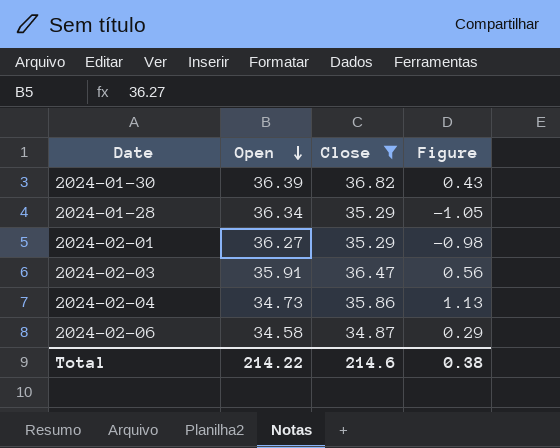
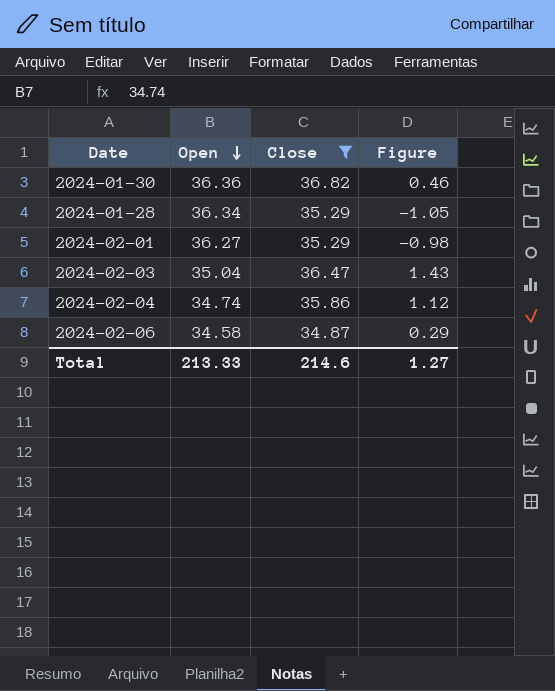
2024-01-30 | Open: 36.39 -> 36.36
2024-01-30 | Figure: 0.43 -> 0.46
2024-02-03 | Open: 35.91 -> 35.04
2024-02-03 | Figure: 0.56 -> 1.43
2024-02-04 | Open: 34.73 -> 34.74
2024-02-04 | Figure: 1.13 -> 1.12
Total | Open: 214.22 -> 213.33
Total | Figure: 0.38 -> 1.27

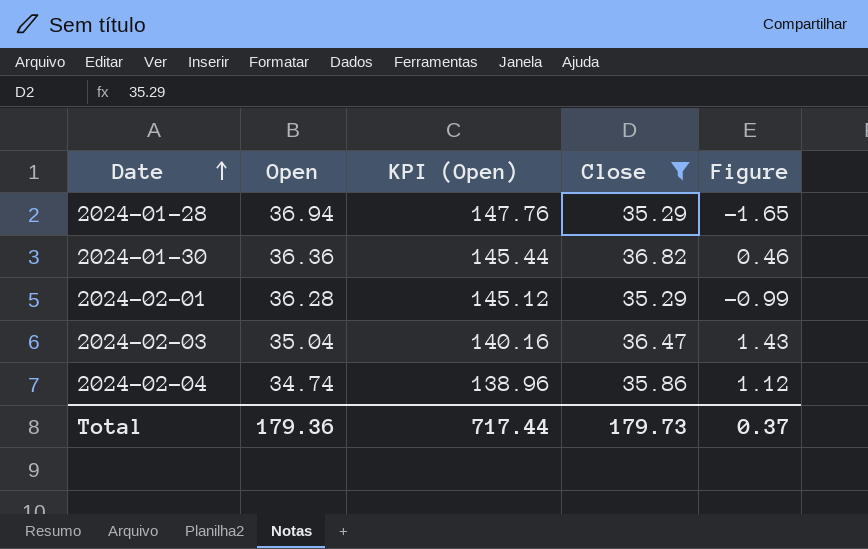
row order: Open descending -> Date ascending
column KPI (Open) | formula: none -> [Open] * 4
row 2024-02-06: 34.58 | 34.87 | 0.29 -> none
2024-01-28 | Open: 36.34 -> 36.94
2024-01-28 | Figure: -1.05 -> -1.65
2024-02-01 | Open: 36.27 -> 36.28
2024-02-01 | Figure: -0.98 -> -0.99
Total | Open: 213.33 -> 179.36
Total | Close: 214.6 -> 179.73
Total | Figure: 1.27 -> 0.37

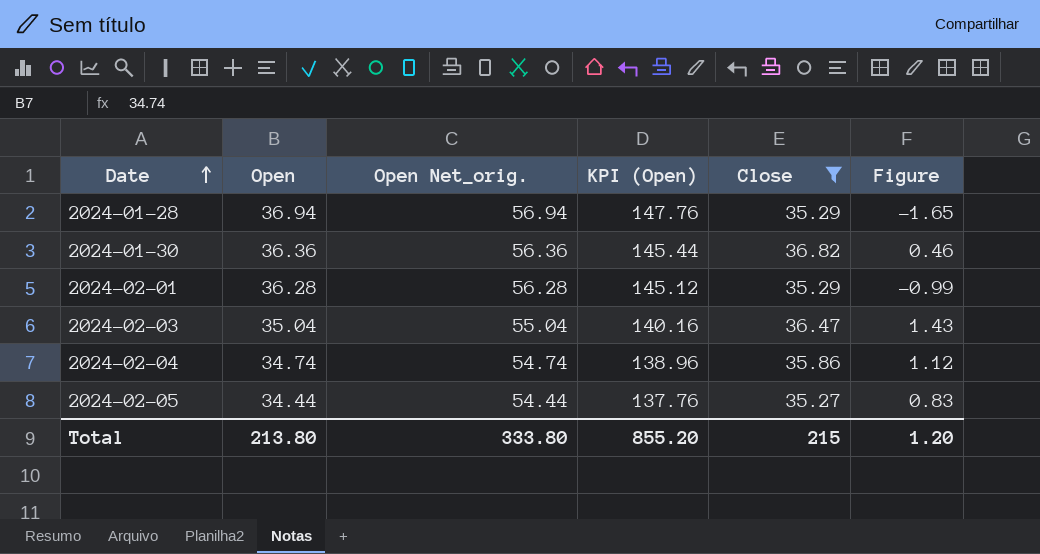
column Open Net_orig. | formula: none -> [Open] + 20
row 2024-02-05: none -> 34.44 | 54.44 | 137.76 | 35.27 | 0.83
Total | Open: 179.36 -> 213.80
Total | KPI (Open): 717.44 -> 855.20
Total | Close: 179.73 -> 215
Total | Figure: 0.37 -> 1.20

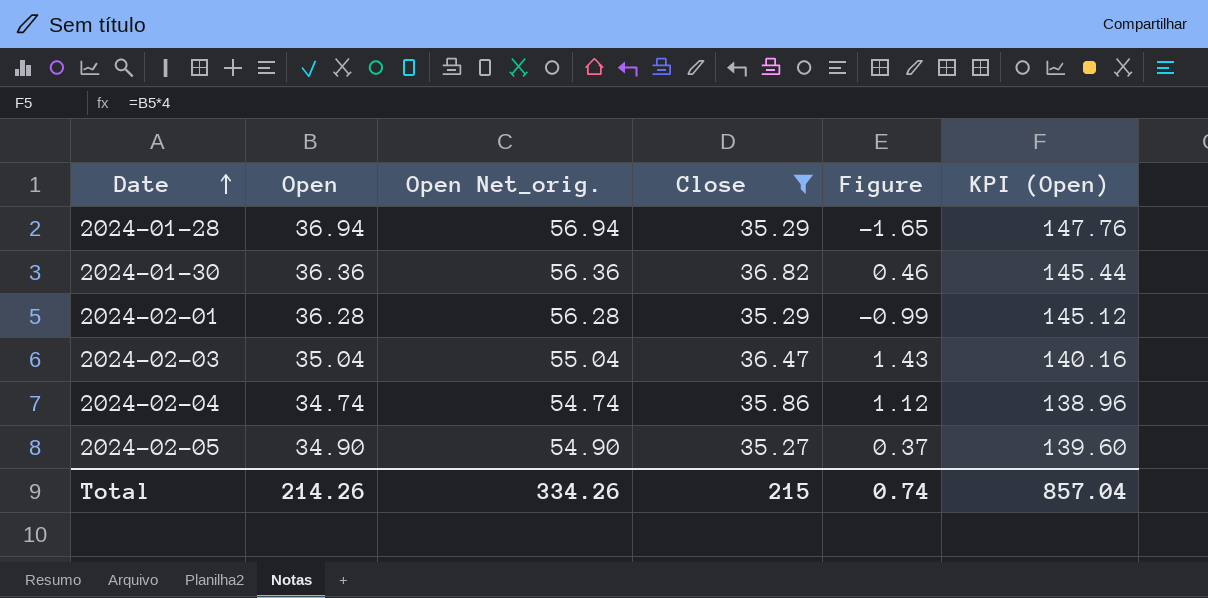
column KPI (Open) | position: 4 -> 6
2024-02-05 | Open: 34.44 -> 34.90
2024-02-05 | Open Net_orig.: 54.44 -> 54.90
2024-02-05 | Figure: 0.83 -> 0.37
2024-02-05 | KPI (Open): 137.76 -> 139.60
Total | Open: 213.80 -> 214.26
Total | Open Net_orig.: 333.80 -> 334.26
Total | Figure: 1.20 -> 0.74
Total | KPI (Open): 855.20 -> 857.04

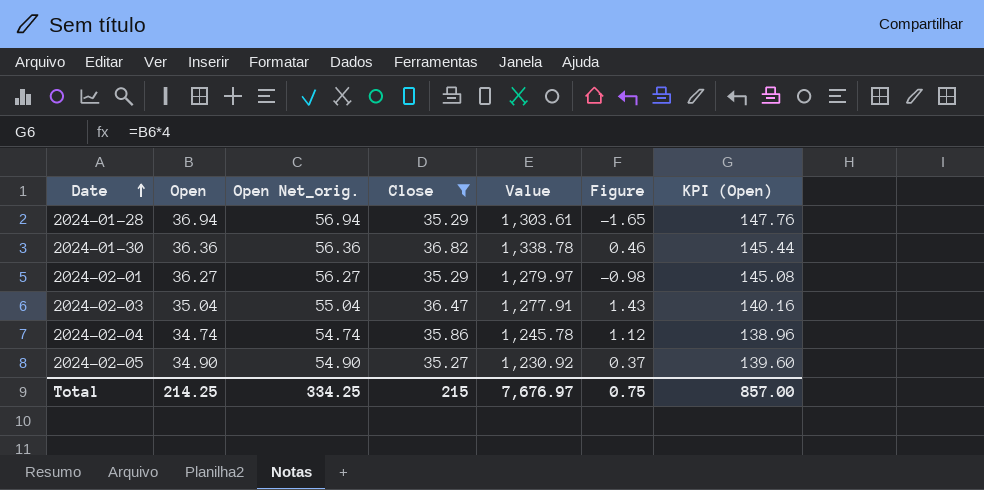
column Value | formula: none -> [Open] * [Close]
2024-02-01 | Open: 36.28 -> 36.27
2024-02-01 | Open Net_orig.: 56.28 -> 56.27
2024-02-01 | Figure: -0.99 -> -0.98
2024-02-01 | KPI (Open): 145.12 -> 145.08
Total | Open: 214.26 -> 214.25
Total | Open Net_orig.: 334.26 -> 334.25
Total | Figure: 0.74 -> 0.75
Total | KPI (Open): 857.04 -> 857.00

